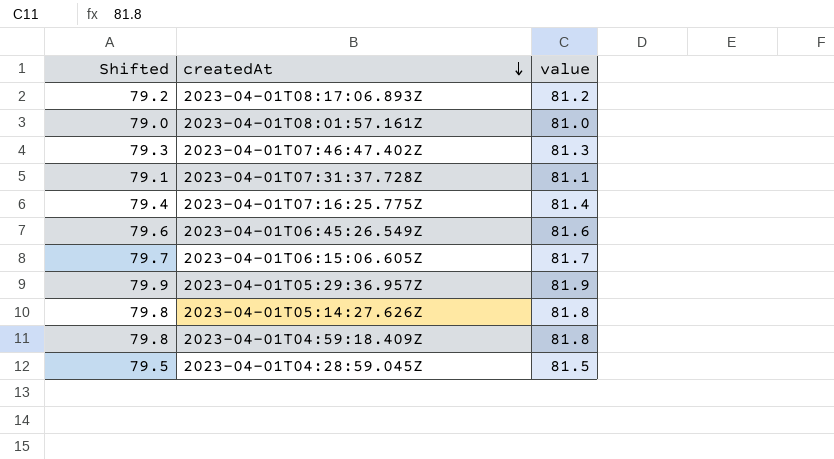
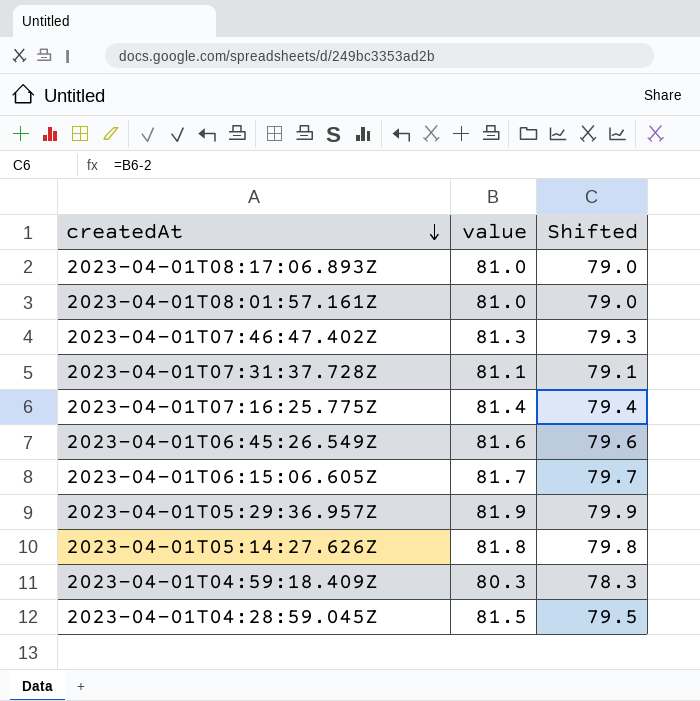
column Shifted | position: 1 -> 3
2023-04-01T08:17:06.893Z | value: 81.2 -> 81.0
2023-04-01T08:17:06.893Z | Shifted: 79.2 -> 79.0
2023-04-01T04:59:18.409Z | value: 81.8 -> 80.3
2023-04-01T04:59:18.409Z | Shifted: 79.8 -> 78.3

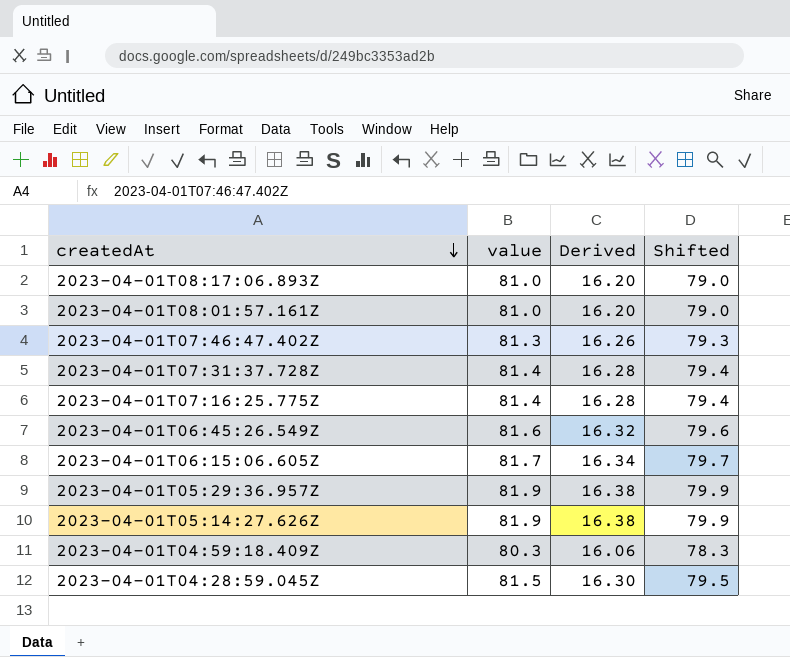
column Derived | formula: none -> [value] * 0.2
2023-04-01T07:31:37.728Z | value: 81.1 -> 81.4
2023-04-01T07:31:37.728Z | Shifted: 79.1 -> 79.4
2023-04-01T05:14:27.626Z | value: 81.8 -> 81.9
2023-04-01T05:14:27.626Z | Shifted: 79.8 -> 79.9

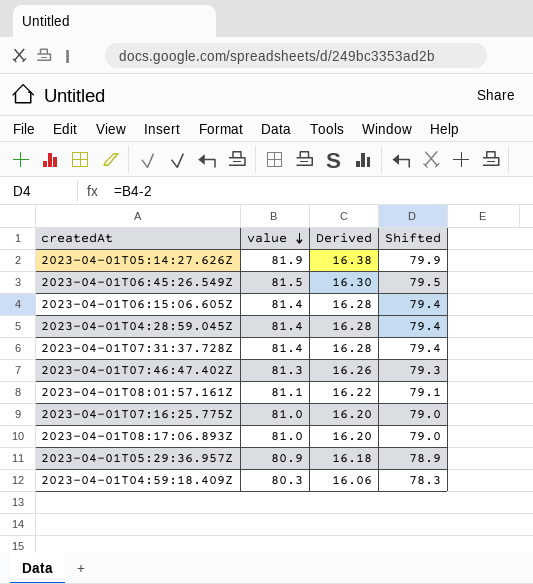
row order: createdAt descending -> value descending
2023-04-01T06:45:26.549Z | value: 81.6 -> 81.5
2023-04-01T06:45:26.549Z | Derived: 16.32 -> 16.30
2023-04-01T06:45:26.549Z | Shifted: 79.6 -> 79.5
2023-04-01T06:15:06.605Z | value: 81.7 -> 81.4
2023-04-01T06:15:06.605Z | Derived: 16.34 -> 16.28
2023-04-01T06:15:06.605Z | Shifted: 79.7 -> 79.4
2023-04-01T04:28:59.045Z | value: 81.5 -> 81.4
2023-04-01T04:28:59.045Z | Derived: 16.30 -> 16.28
2023-04-01T04:28:59.045Z | Shifted: 79.5 -> 79.4
2023-04-01T08:01:57.161Z | value: 81.0 -> 81.1
2023-04-01T08:01:57.161Z | Derived: 16.20 -> 16.22
2023-04-01T08:01:57.161Z | Shifted: 79.0 -> 79.1
2023-04-01T07:16:25.775Z | value: 81.4 -> 81.0
2023-04-01T07:16:25.775Z | Derived: 16.28 -> 16.20
2023-04-01T07:16:25.775Z | Shifted: 79.4 -> 79.0
2023-04-01T05:29:36.957Z | value: 81.9 -> 80.9
2023-04-01T05:29:36.957Z | Derived: 16.38 -> 16.18
2023-04-01T05:29:36.957Z | Shifted: 79.9 -> 78.9

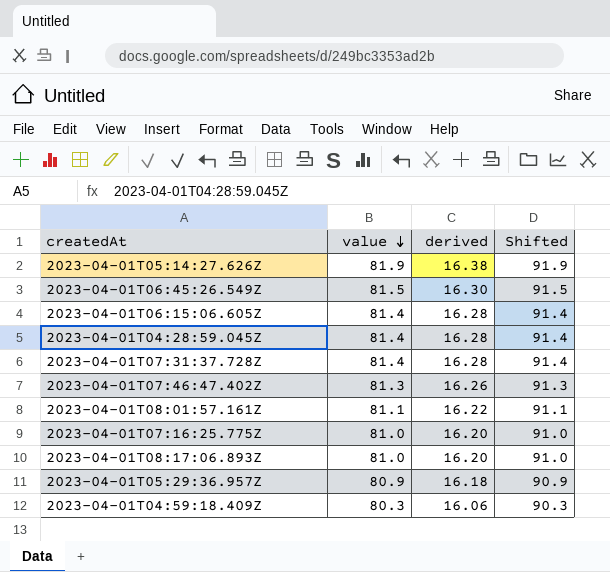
column name: Derived -> derived
column Shifted | formula: [value] - 2 -> [value] + 10

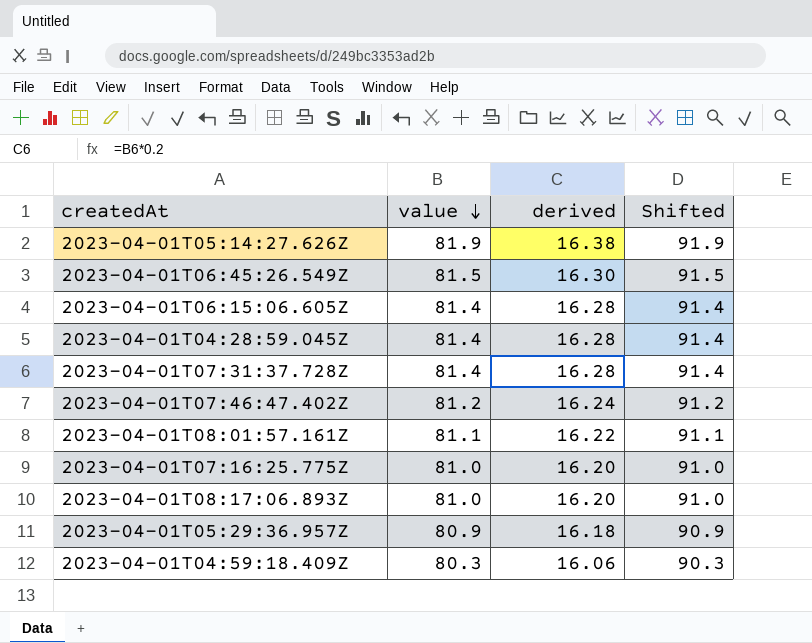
2023-04-01T07:46:47.402Z | value: 81.3 -> 81.2
2023-04-01T07:46:47.402Z | derived: 16.26 -> 16.24
2023-04-01T07:46:47.402Z | Shifted: 91.3 -> 91.2

